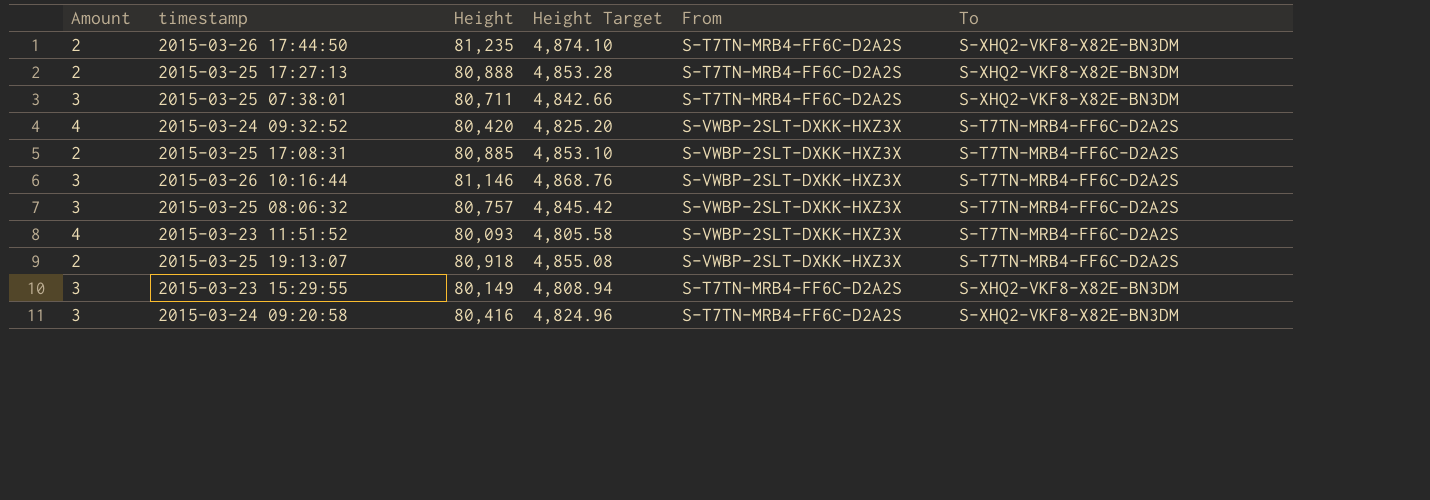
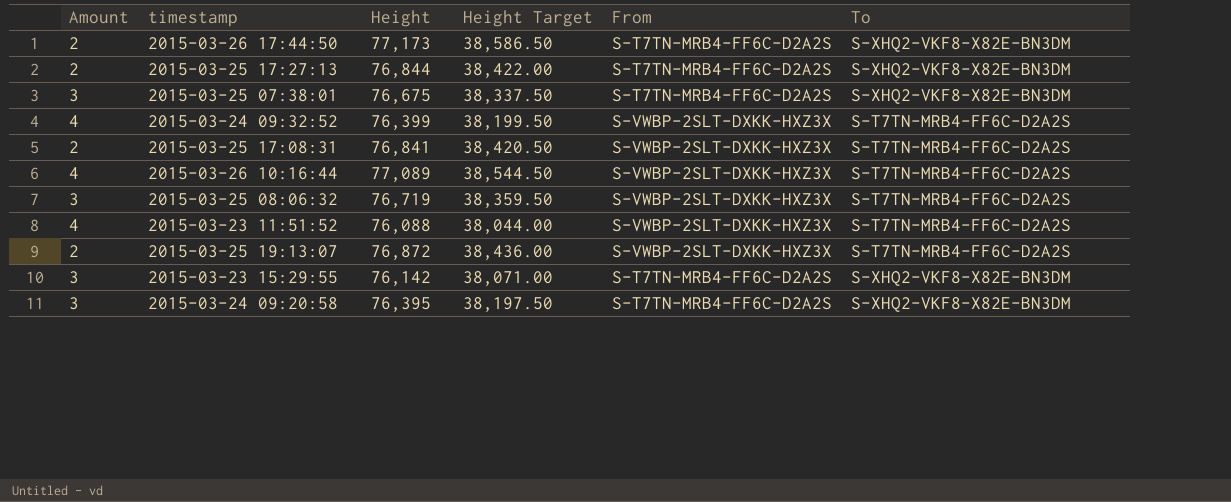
column Height Target | formula: [Height] * 0.06 -> [Height] * 0.5
2015-03-26 17:44:50 | Height: 81,235 -> 77,173
2015-03-25 17:27:13 | Height: 80,888 -> 76,844
2015-03-25 07:38:01 | Height: 80,711 -> 76,675
2015-03-24 09:32:52 | Height: 80,420 -> 76,399
2015-03-25 17:08:31 | Height: 80,885 -> 76,841
2015-03-26 10:16:44 | Amount: 3 -> 4
2015-03-26 10:16:44 | Height: 81,146 -> 77,089
2015-03-25 08:06:32 | Height: 80,757 -> 76,719
2015-03-23 11:51:52 | Height: 80,093 -> 76,088
2015-03-25 19:13:07 | Height: 80,918 -> 76,872
2015-03-23 15:29:55 | Height: 80,149 -> 76,142
2015-03-24 09:20:58 | Height: 80,416 -> 76,395

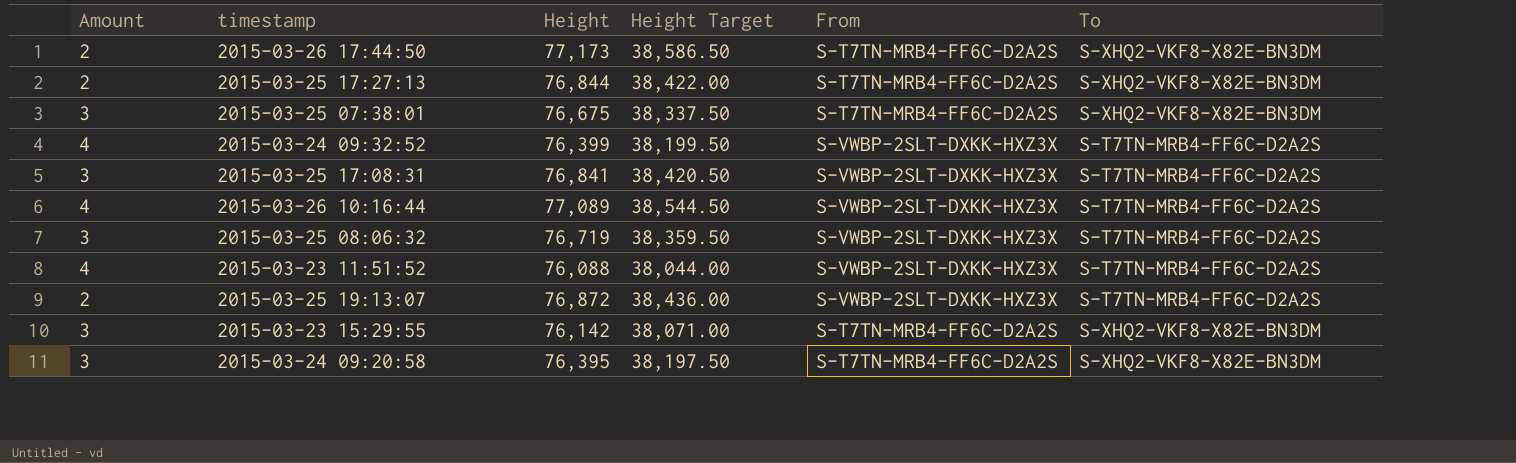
2015-03-25 17:08:31 | Amount: 2 -> 3

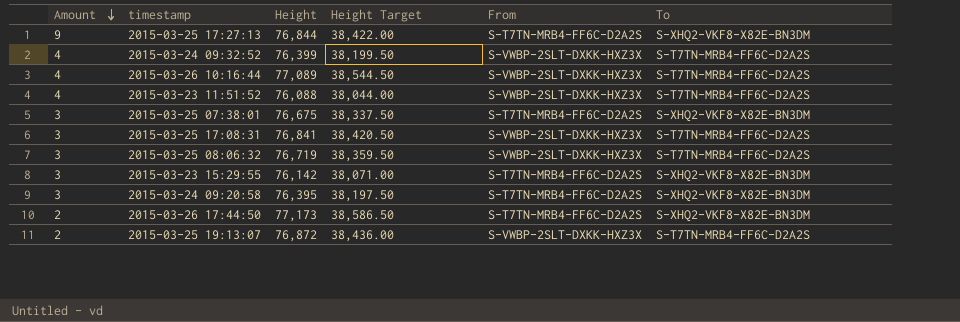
row order: none -> Amount descending
2015-03-25 17:27:13 | Amount: 2 -> 9

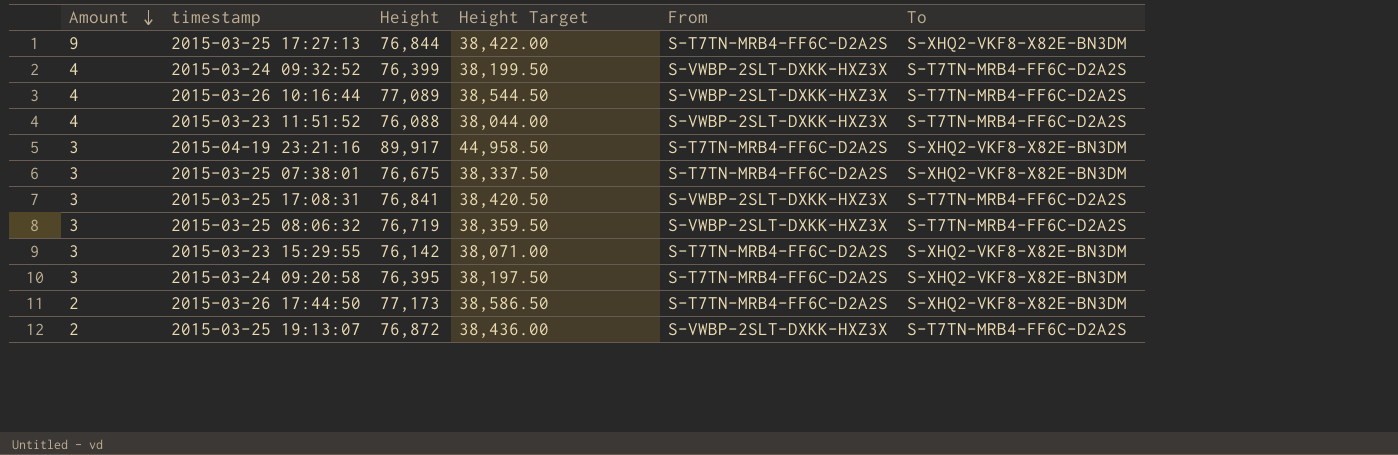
row 2015-04-19 23:21:16: none -> 3 | 89,917 | 44,958.50 | S-T7TN-MRB4-FF6C-D2A2S | S-XHQ2-VKF8-X82E-BN3DM

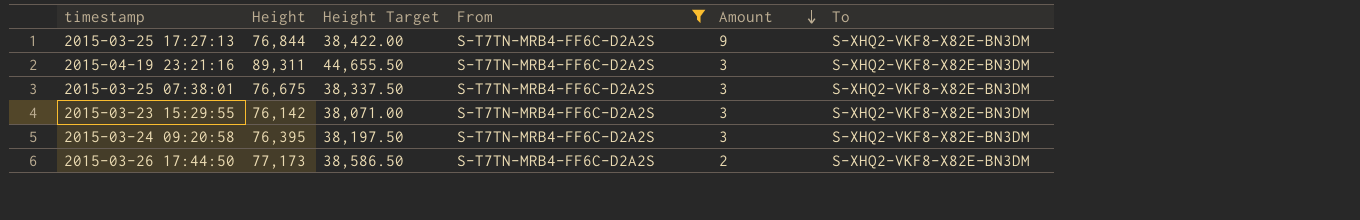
filter: none -> From = S-T7TN-MRB4-FF6C-D2A2S
column Amount | position: 1 -> 5
2015-04-19 23:21:16 | Height: 89,917 -> 89,311
2015-04-19 23:21:16 | Height Target: 44,958.50 -> 44,655.50

